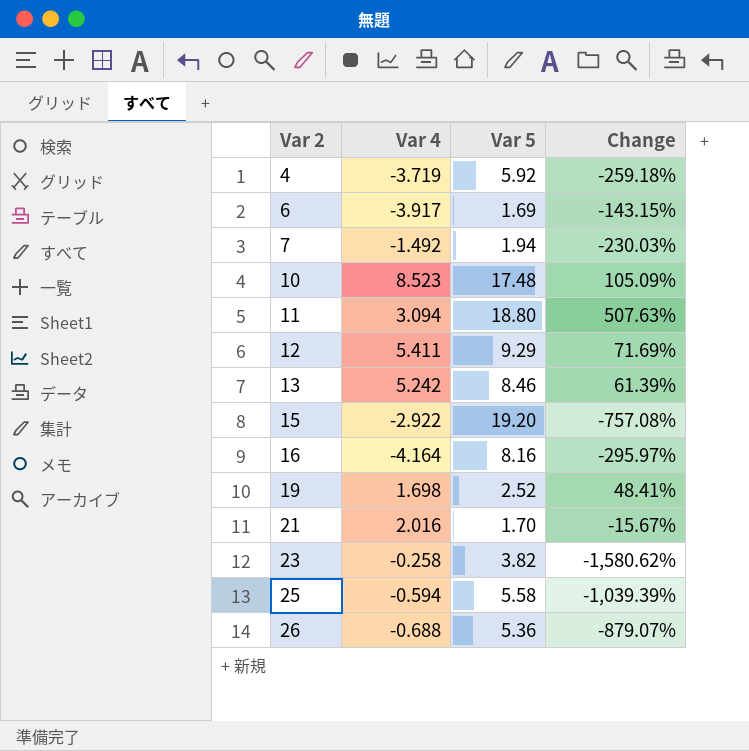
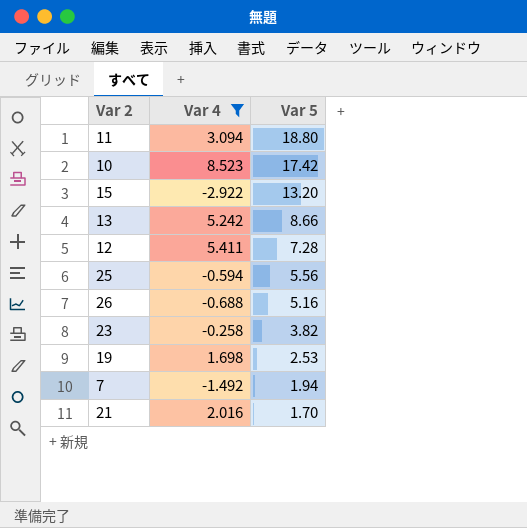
filter: none -> Var 4 >= -2.922
row order: Var 2 ascending -> Var 5 descending
column Change | formula: ([Var 5] - [Var 4]) / [Var 4] -> none
10 | Var 5: 17.48 -> 17.42
15 | Var 5: 19.20 -> 13.20
13 | Var 5: 8.46 -> 8.66
12 | Var 5: 9.29 -> 7.28
25 | Var 5: 5.58 -> 5.56
26 | Var 5: 5.36 -> 5.16
19 | Var 5: 2.52 -> 2.53

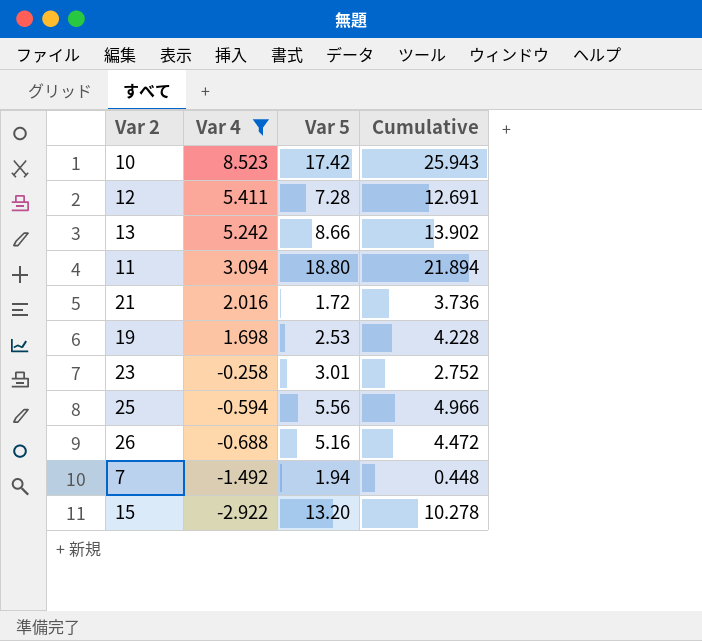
row order: Var 5 descending -> Var 4 descending
column Cumulative | formula: none -> [Var 4] + [Var 5]
21 | Var 5: 1.70 -> 1.72
23 | Var 5: 3.82 -> 3.01

